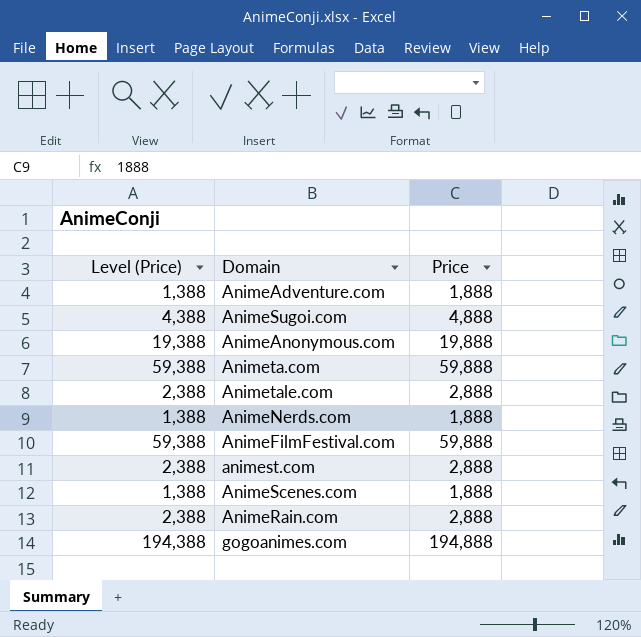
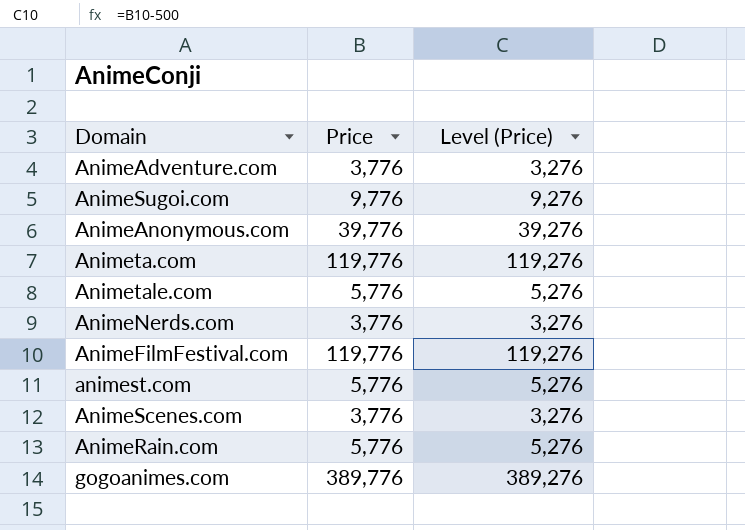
column Level (Price) | position: 1 -> 3
AnimeAdventure.com | Price: 1,888 -> 3,776
AnimeAdventure.com | Level (Price): 1,388 -> 3,276
AnimeSugoi.com | Price: 4,888 -> 9,776
AnimeSugoi.com | Level (Price): 4,388 -> 9,276
AnimeAnonymous.com | Price: 19,888 -> 39,776
AnimeAnonymous.com | Level (Price): 19,388 -> 39,276
Animeta.com | Price: 59,888 -> 119,776
Animeta.com | Level (Price): 59,388 -> 119,276
Animetale.com | Price: 2,888 -> 5,776
Animetale.com | Level (Price): 2,388 -> 5,276
AnimeNerds.com | Price: 1,888 -> 3,776
AnimeNerds.com | Level (Price): 1,388 -> 3,276
AnimeFilmFestival.com | Price: 59,888 -> 119,776
AnimeFilmFestival.com | Level (Price): 59,388 -> 119,276
animest.com | Price: 2,888 -> 5,776
animest.com | Level (Price): 2,388 -> 5,276
AnimeScenes.com | Price: 1,888 -> 3,776
AnimeScenes.com | Level (Price): 1,388 -> 3,276
AnimeRain.com | Price: 2,888 -> 5,776
AnimeRain.com | Level (Price): 2,388 -> 5,276
gogoanimes.com | Price: 194,888 -> 389,776
gogoanimes.com | Level (Price): 194,388 -> 389,276

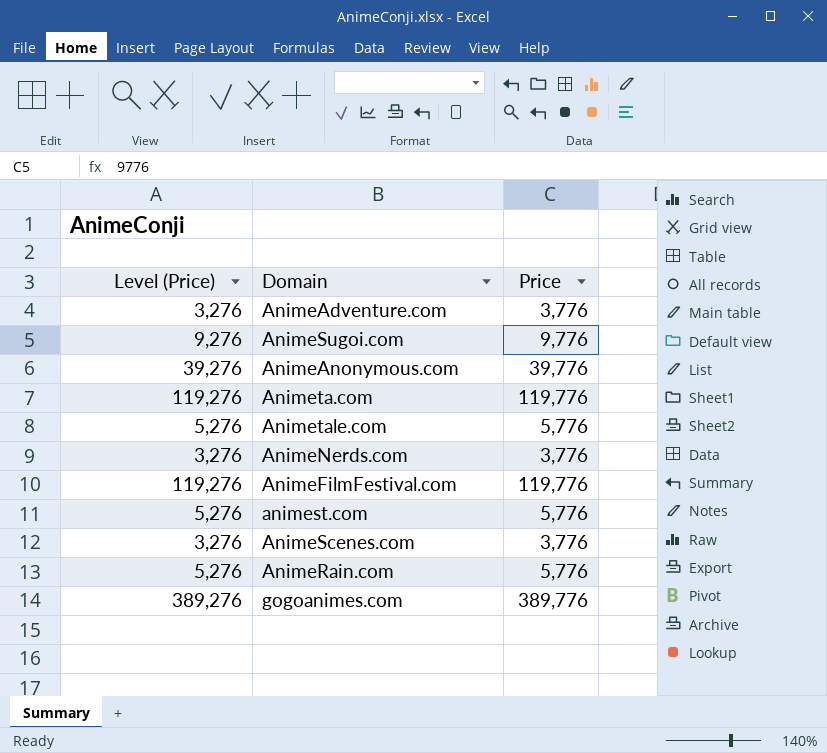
column Level (Price) | position: 3 -> 1

